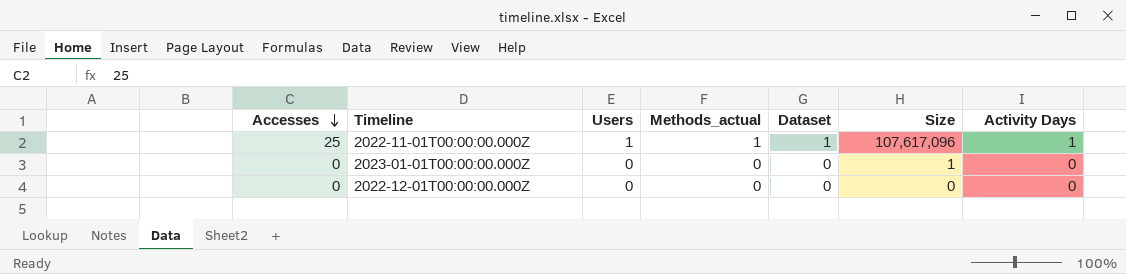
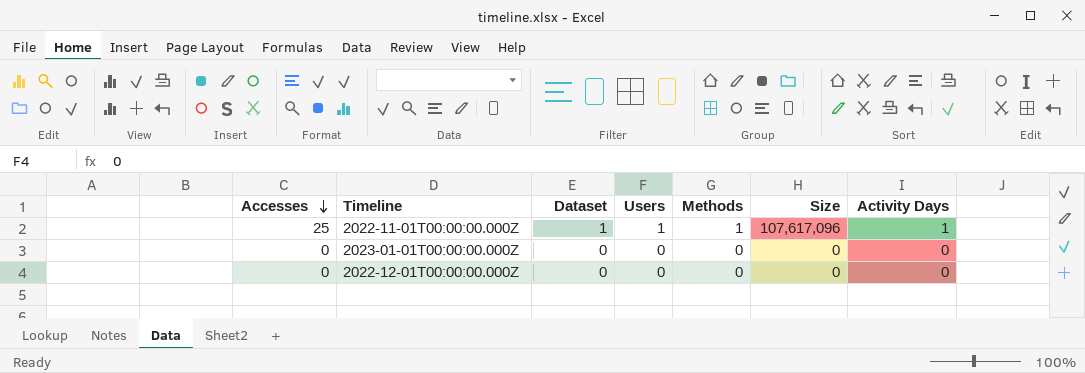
column Dataset | position: 5 -> 3
column name: Methods_actual -> Methods
2023-01-01T00:00:00.000Z | Size: 1 -> 0

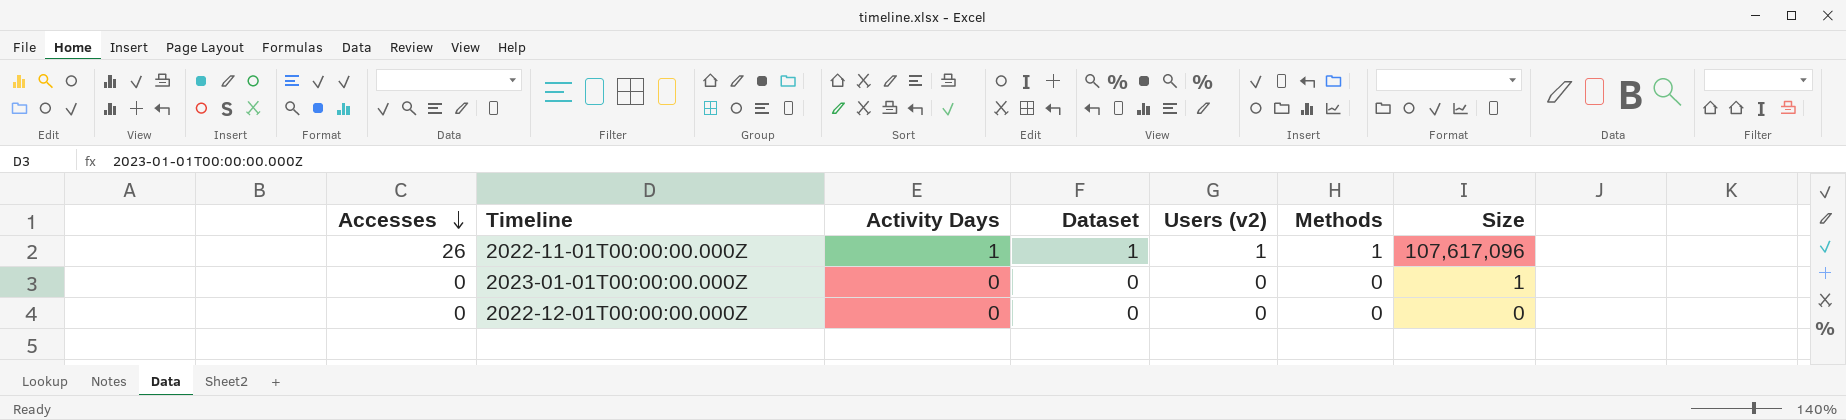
column Activity Days | position: 7 -> 3
column name: Users -> Users (v2)
2022-11-01T00:00:00.000Z | Accesses: 25 -> 26
2023-01-01T00:00:00.000Z | Size: 0 -> 1

